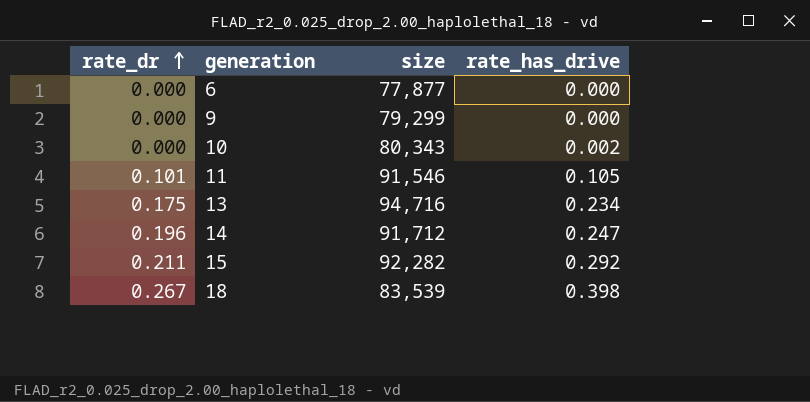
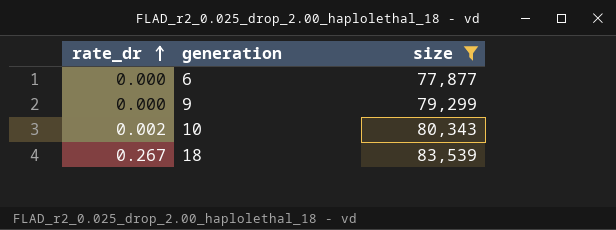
filter: none -> size <= 83,539
column rate_has_drive | position: 4 -> none
10 | rate_dr: 0.000 -> 0.002

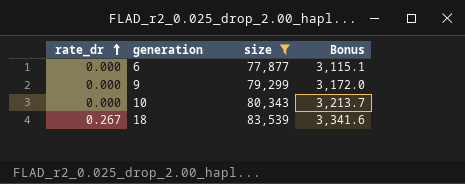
column Bonus | formula: none -> [size] * 0.04
10 | rate_dr: 0.002 -> 0.000

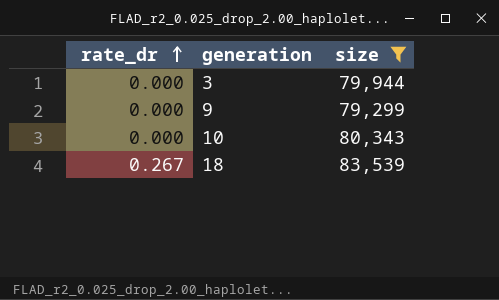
column Bonus | formula: [size] * 0.04 -> none
row 6: 0.000 | 77,877 | 3,115.1 -> none
row 3: none -> 0.000 | 79,944

